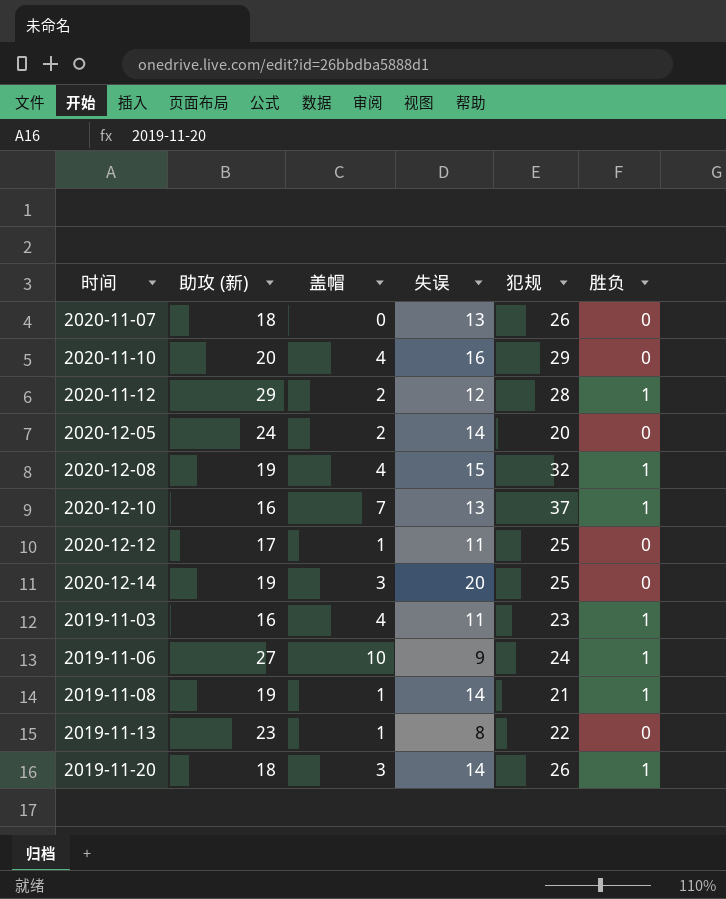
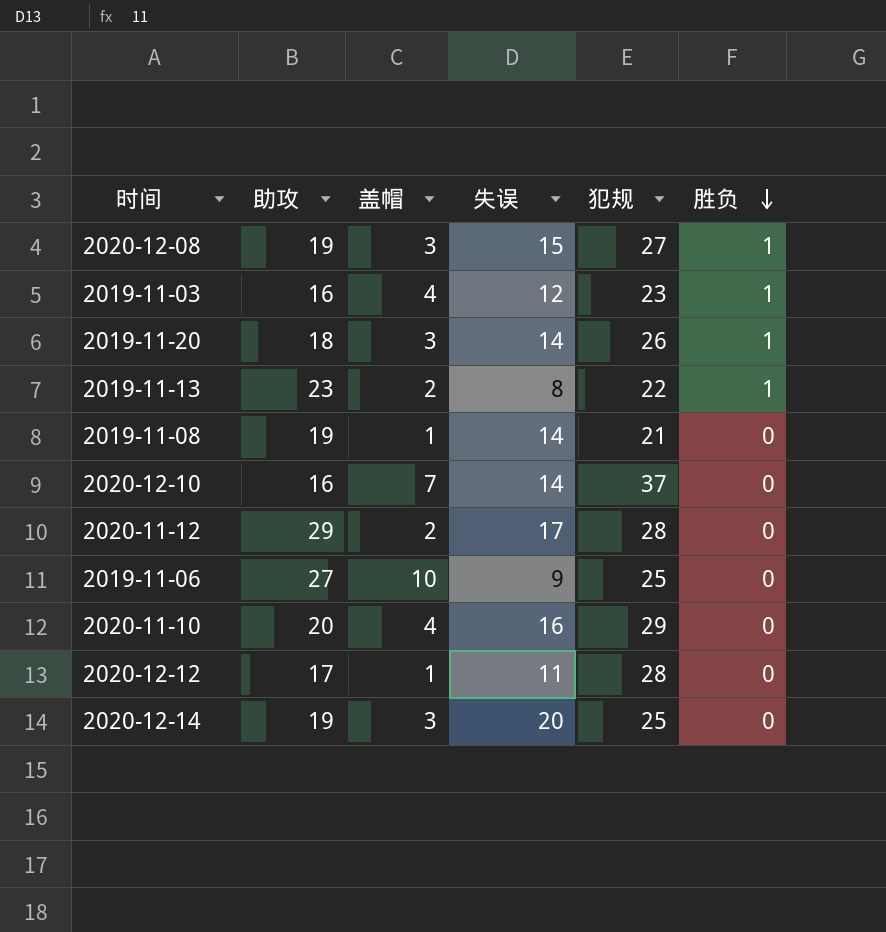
row order: none -> 胜负 descending
column name: 助攻 (新) -> 助攻
row 2020-11-07: 18 | 0 | 13 | 26 | 0 -> none
row 2020-12-05: 24 | 2 | 14 | 20 | 0 -> none
2020-12-08 | 盖帽: 4 -> 3
2020-12-08 | 犯规: 32 -> 27
2019-11-03 | 失误: 11 -> 12
2019-11-13 | 盖帽: 1 -> 2
2019-11-13 | 胜负: 0 -> 1
2019-11-08 | 胜负: 1 -> 0
2020-12-10 | 失误: 13 -> 14
2020-12-10 | 胜负: 1 -> 0
2020-11-12 | 失误: 12 -> 17
2020-11-12 | 胜负: 1 -> 0
2019-11-06 | 犯规: 24 -> 25
2019-11-06 | 胜负: 1 -> 0
2020-12-12 | 犯规: 25 -> 28

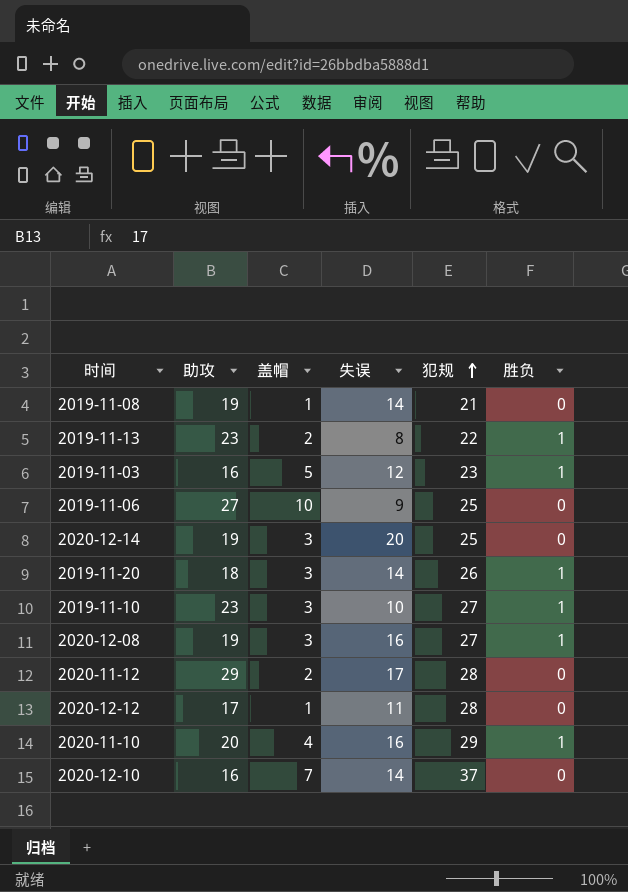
row order: 胜负 descending -> 犯规 ascending
2019-11-03 | 盖帽: 4 -> 5
row 2019-11-10: none -> 23 | 3 | 10 | 27 | 1
2020-12-08 | 失误: 15 -> 16
2020-11-10 | 胜负: 0 -> 1

